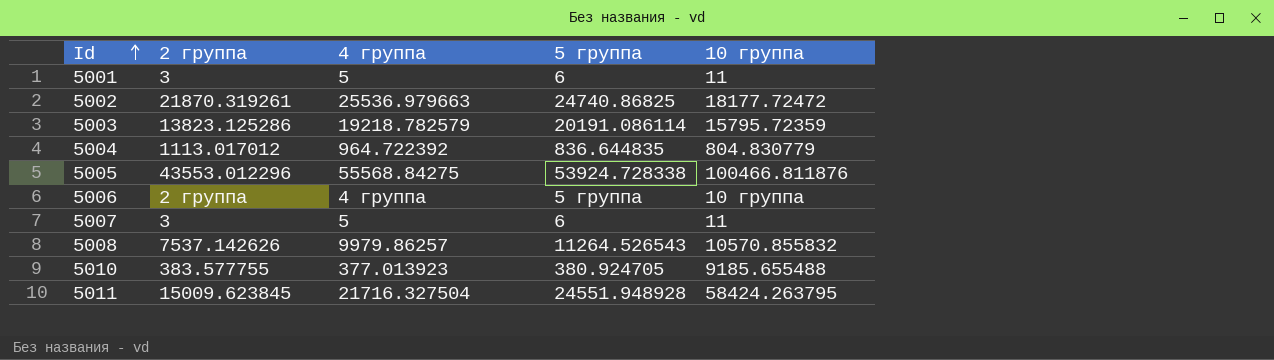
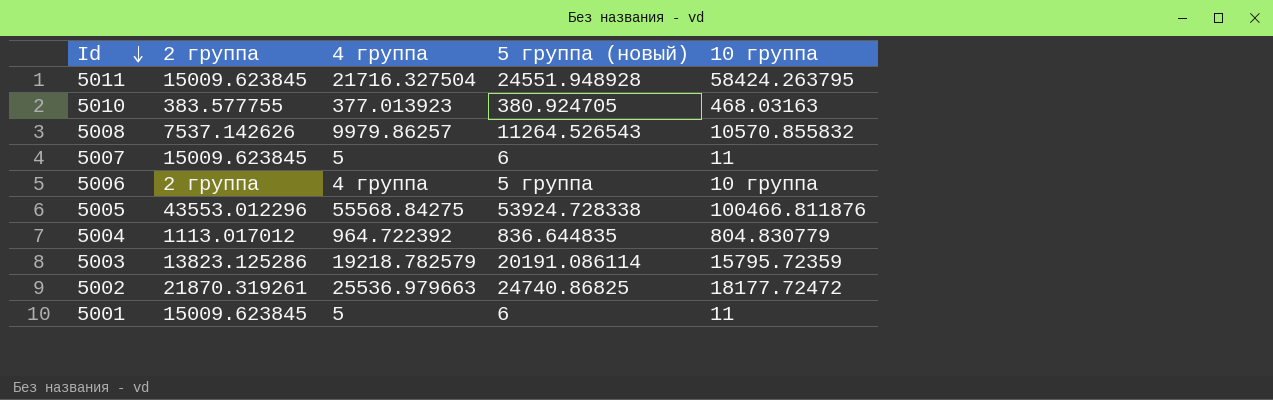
row order: Id ascending -> Id descending
column name: 5 группа -> 5 группа (новый)
5010 | 10 группа: 9185.655488 -> 468.03163
5007 | 2 группа: 3 -> 15009.623845
5001 | 2 группа: 3 -> 15009.623845

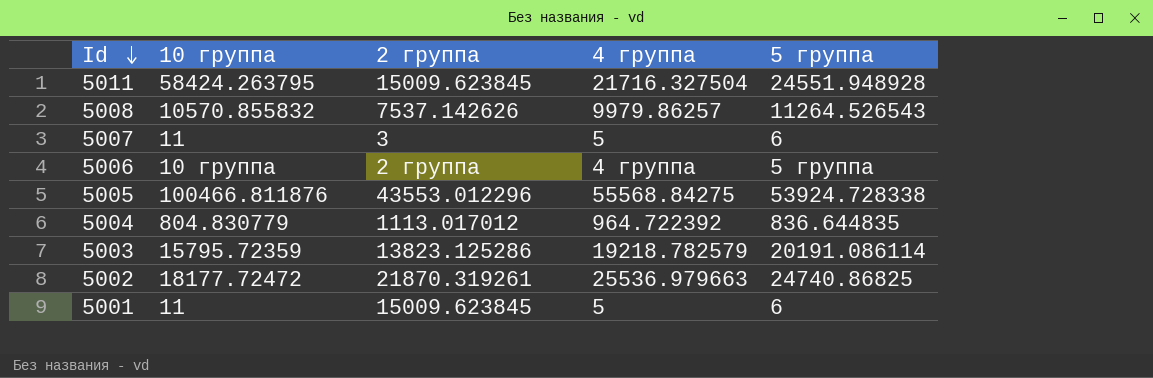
column 10 группа | position: 5 -> 2
column name: 5 группа (новый) -> 5 группа
row 5010: 383.577755 | 377.013923 | 380.924705 | 468.03163 -> none
5007 | 2 группа: 15009.623845 -> 3

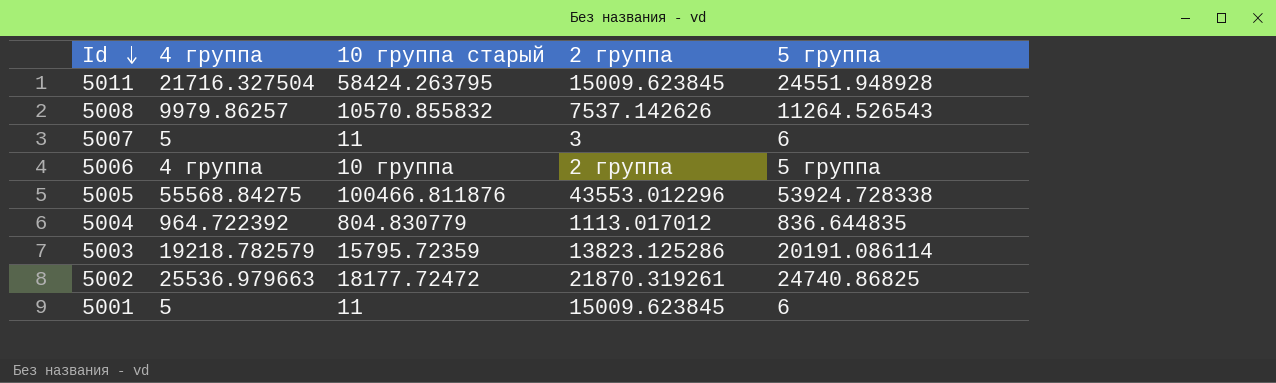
column 4 группа | position: 4 -> 2
column name: 10 группа -> 10 группа старый

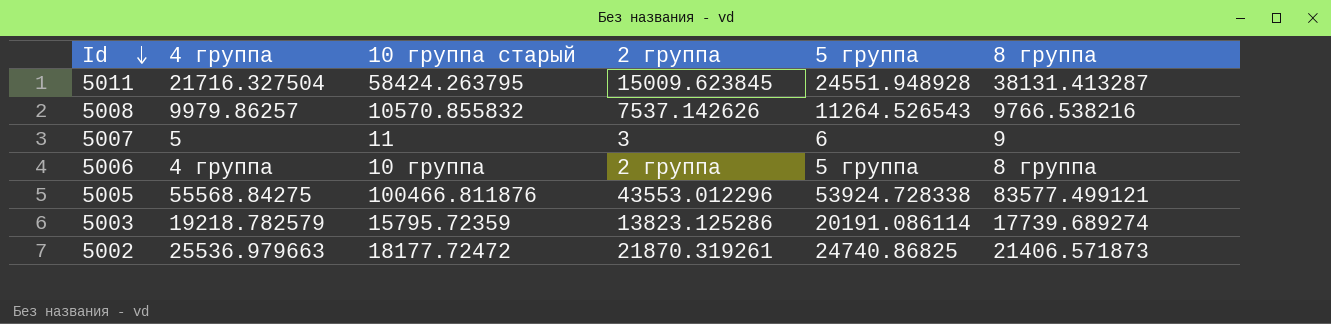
column 8 группа | position: none -> 6
row 5004: 964.722392 | 804.830779 | 1113.017012 | 836.644835 -> none
row 5001: 5 | 11 | 15009.623845 | 6 -> none

